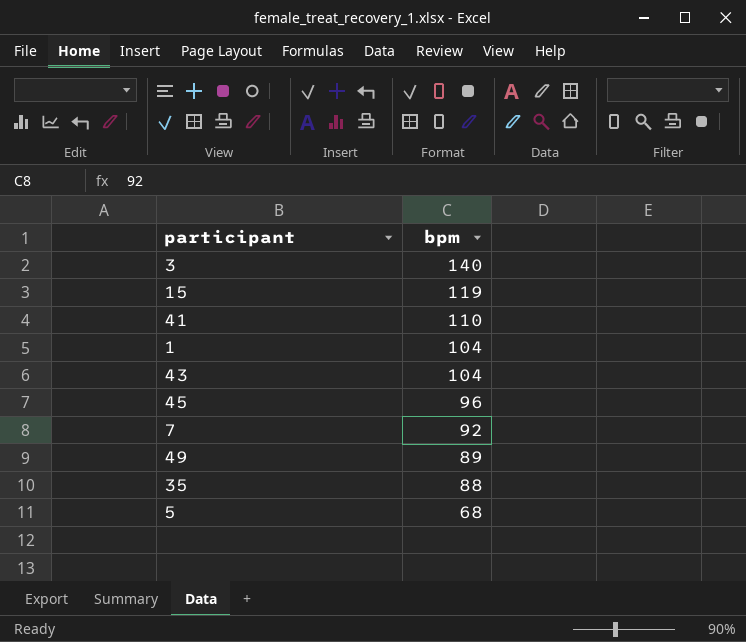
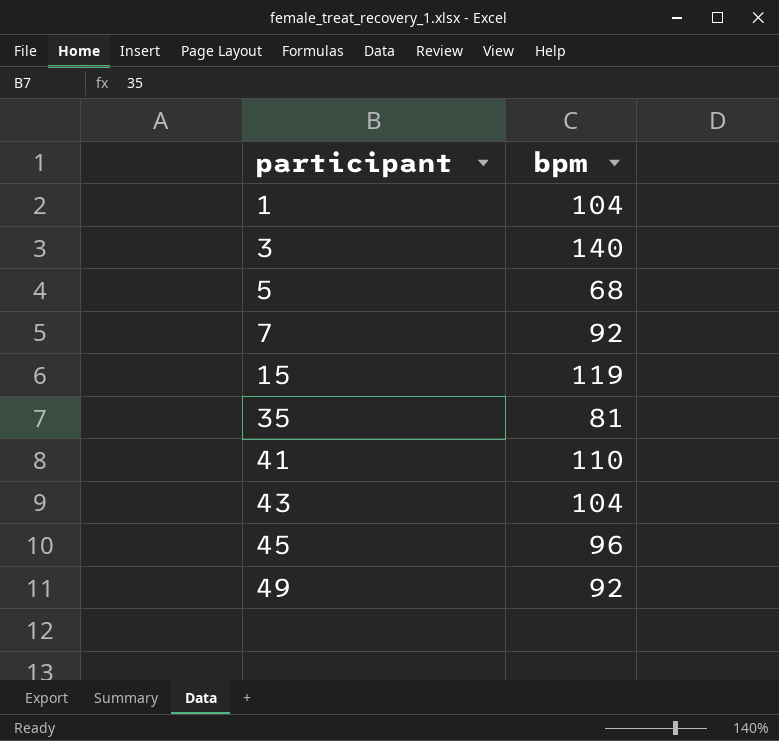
row order: bpm descending -> participant ascending
35 | bpm: 88 -> 81
49 | bpm: 89 -> 92

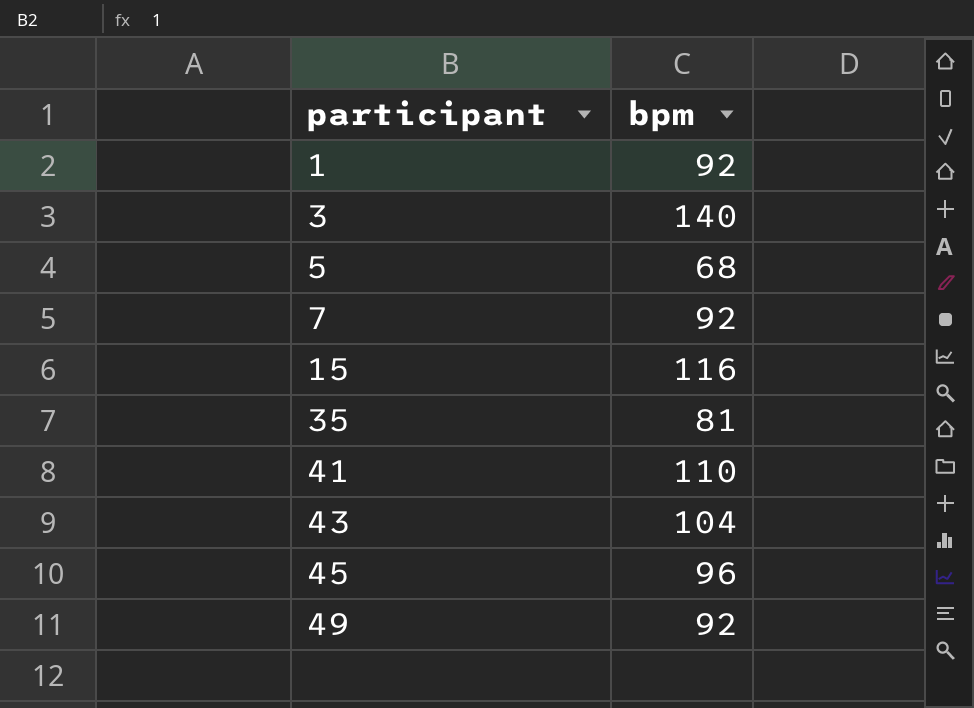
1 | bpm: 104 -> 92
15 | bpm: 119 -> 116

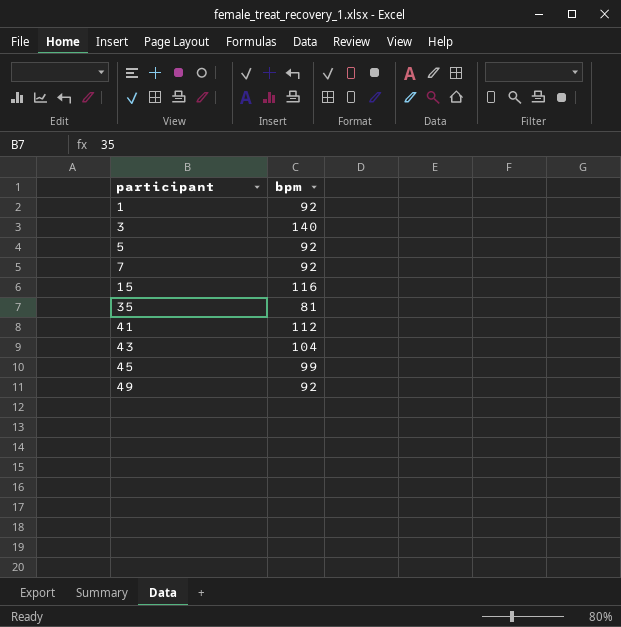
5 | bpm: 68 -> 92
41 | bpm: 110 -> 112
45 | bpm: 96 -> 99

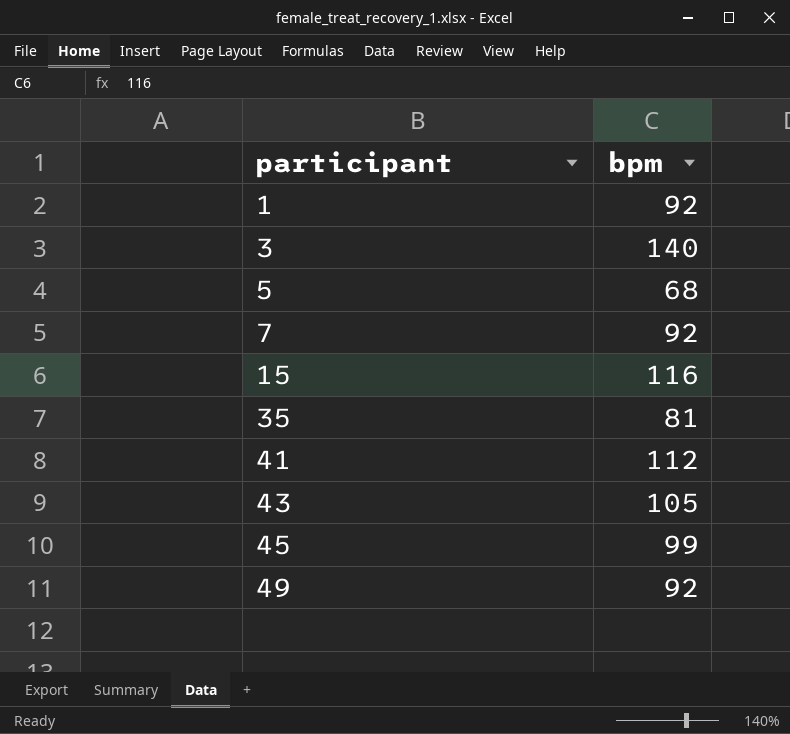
5 | bpm: 92 -> 68
43 | bpm: 104 -> 105

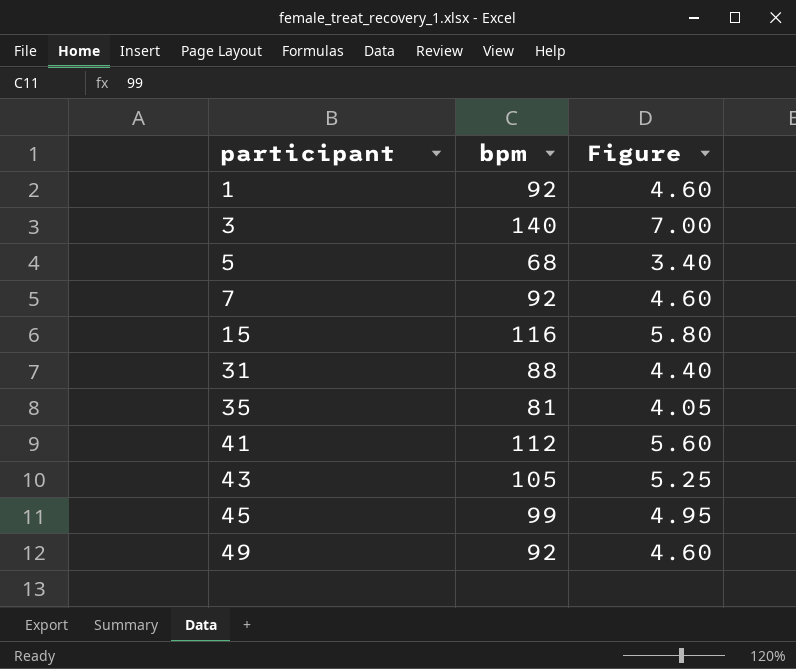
column Figure | formula: none -> [bpm] * 0.05
row 31: none -> 88 | 4.40

